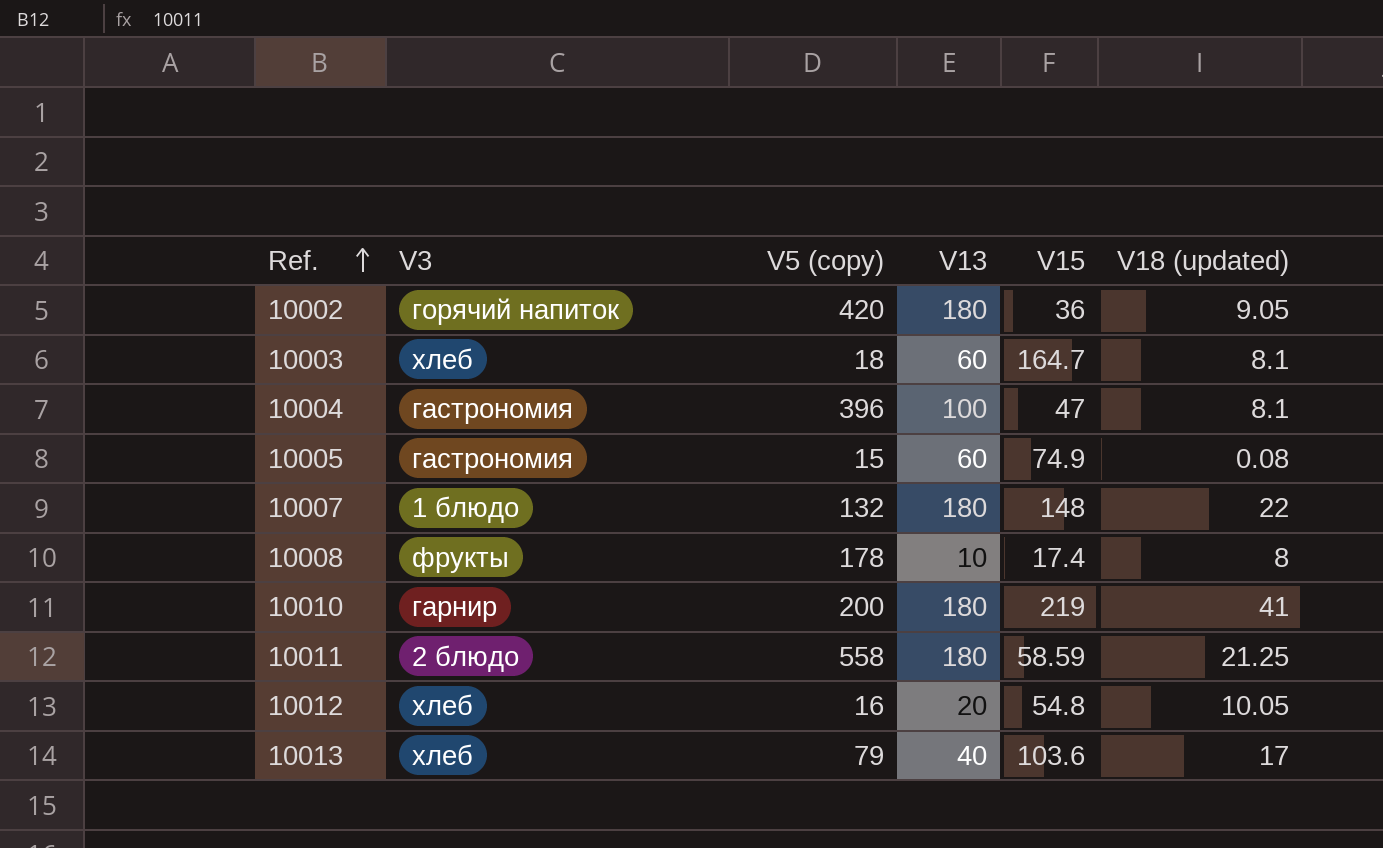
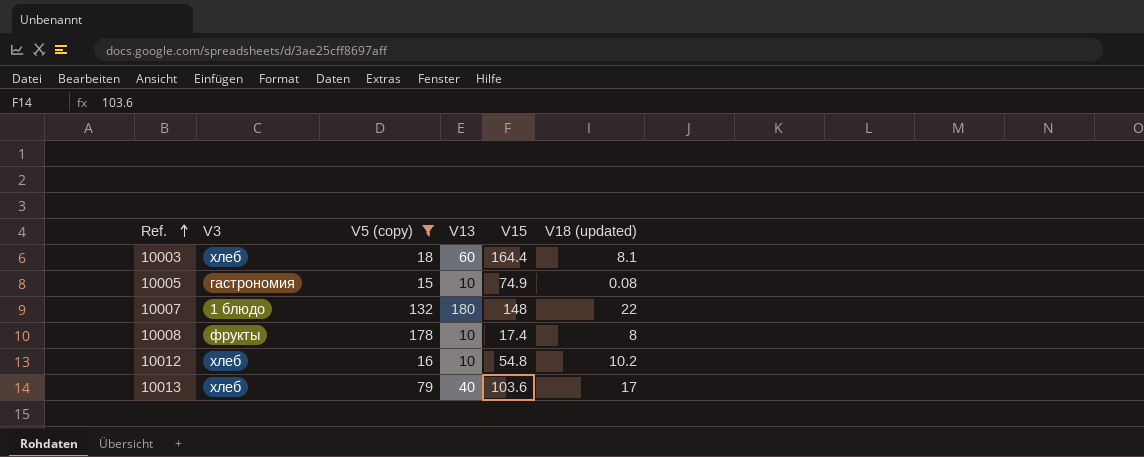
filter: none -> V5 (copy) <= 178
10003 | V15: 164.7 -> 164.4
10005 | V13: 60 -> 10
10012 | V13: 20 -> 10
10012 | V18 (updated): 10.05 -> 10.2

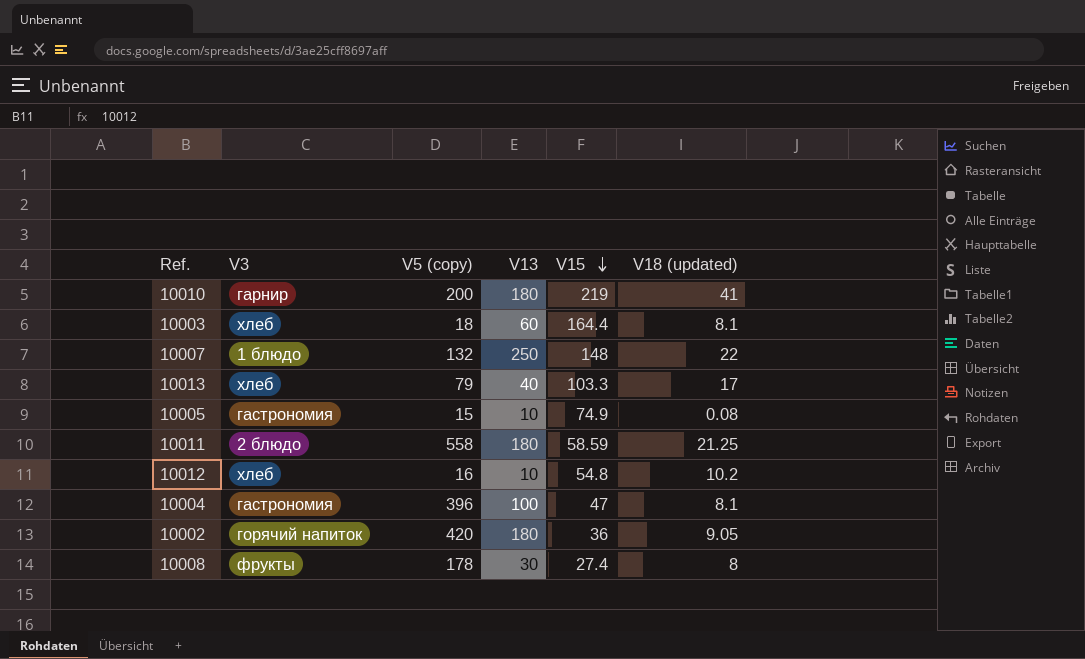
filter: V5 (copy) <= 178 -> none
row order: Ref. ascending -> V15 descending
10007 | V13: 180 -> 250
10013 | V15: 103.6 -> 103.3
10008 | V13: 10 -> 30
10008 | V15: 17.4 -> 27.4

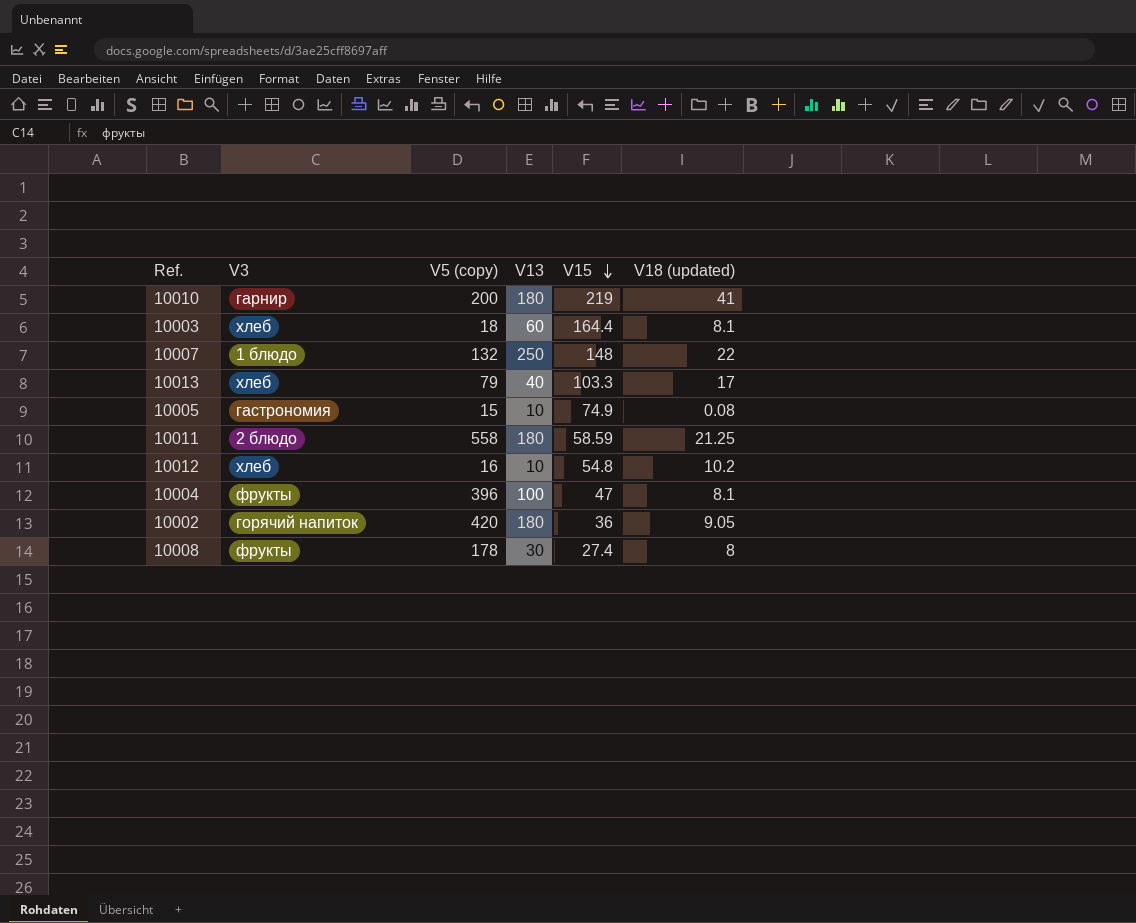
10004 | V3: гастрономия -> фрукты

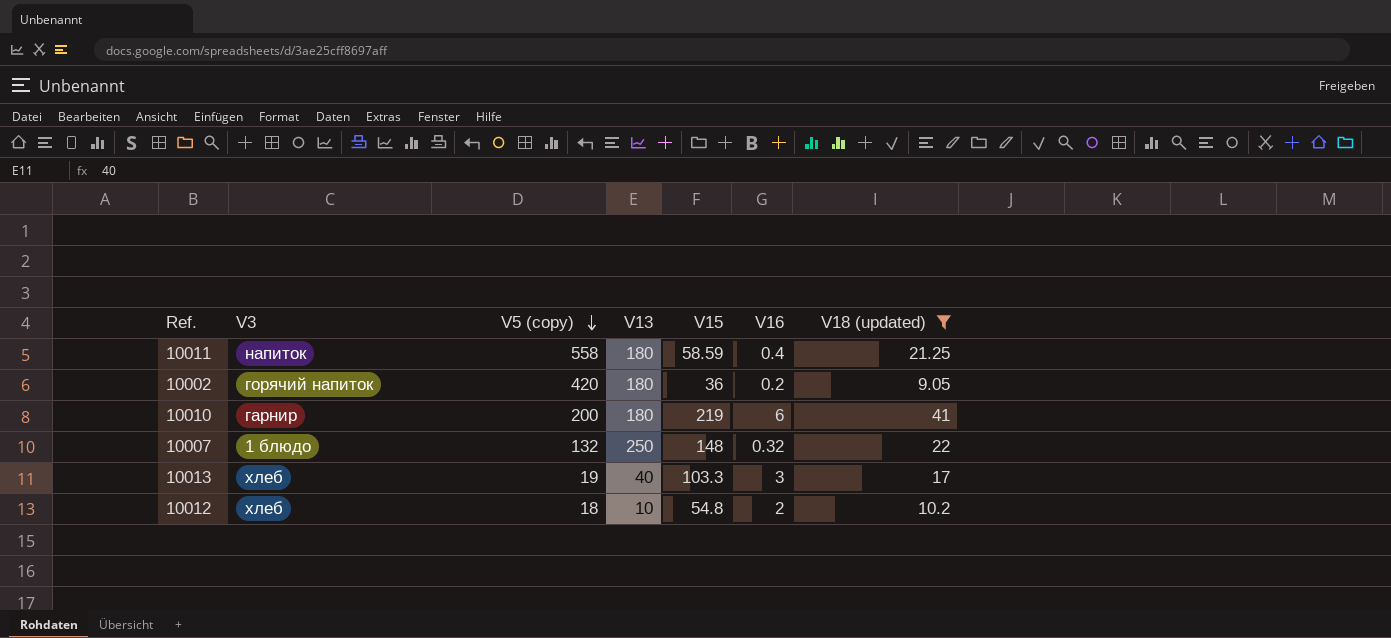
filter: none -> V18 (updated) >= 9.05
row order: V15 descending -> V5 (copy) descending
column V16 | position: none -> 6
10011 | V3: 2 блюдо -> напиток
10013 | V5 (copy): 79 -> 19
10012 | V5 (copy): 16 -> 18

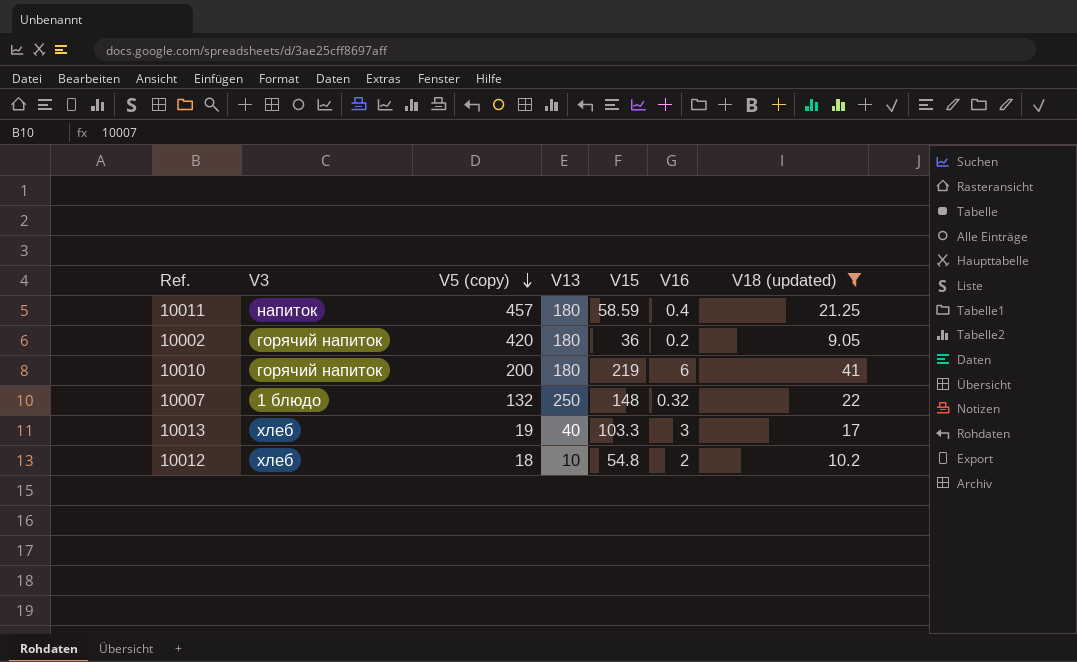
10011 | V5 (copy): 558 -> 457
10010 | V3: гарнир -> горячий напиток

